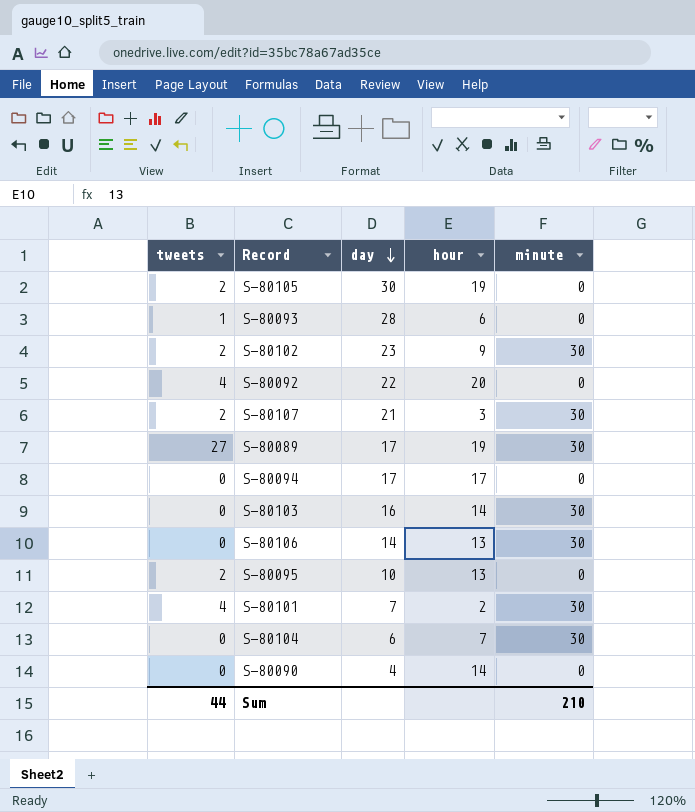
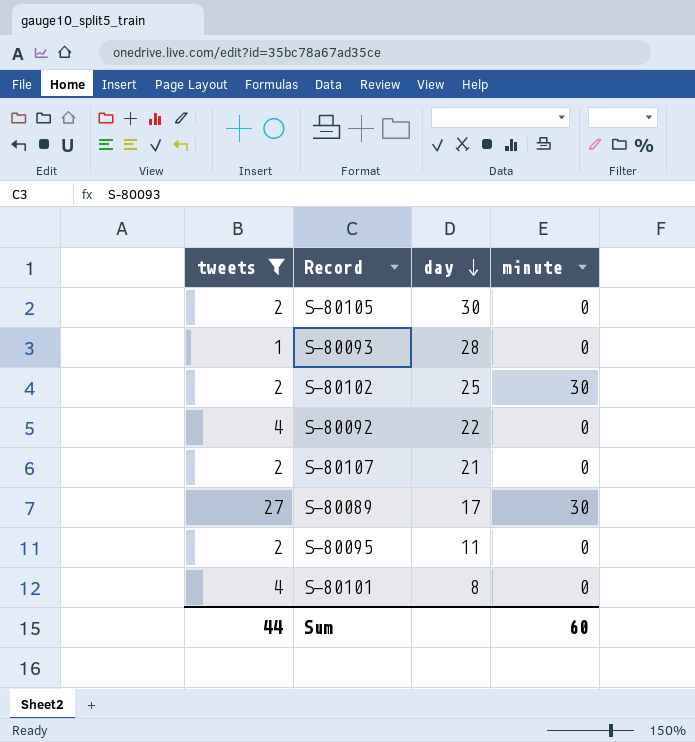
filter: none -> tweets != 0
column hour | position: 4 -> none
S-80102 | day: 23 -> 25
S-80107 | minute: 30 -> 0
S-80095 | day: 10 -> 11
S-80101 | day: 7 -> 8
S-80101 | minute: 30 -> 0
Sum | minute: 210 -> 60

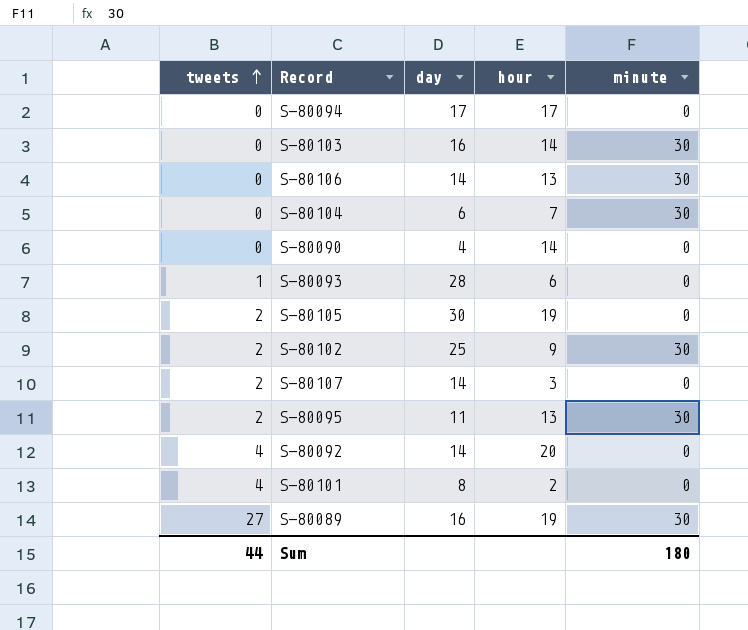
filter: tweets != 0 -> none
row order: day descending -> tweets ascending
column hour | position: none -> 4
S-80107 | day: 21 -> 14
S-80095 | minute: 0 -> 30
S-80092 | day: 22 -> 14
S-80089 | day: 17 -> 16
Sum | minute: 60 -> 180

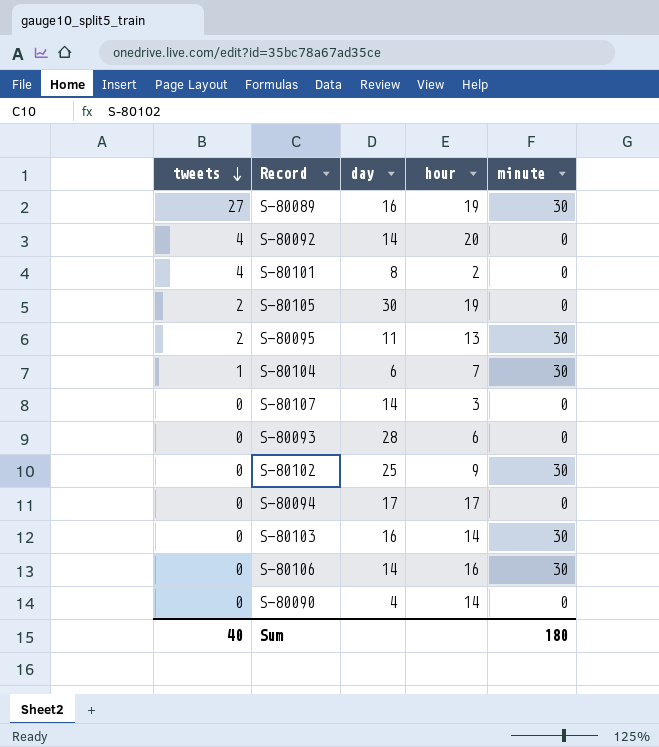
row order: tweets ascending -> tweets descending
S-80104 | tweets: 0 -> 1
S-80107 | tweets: 2 -> 0
S-80093 | tweets: 1 -> 0
S-80102 | tweets: 2 -> 0
S-80106 | hour: 13 -> 16
Sum | tweets: 44 -> 40

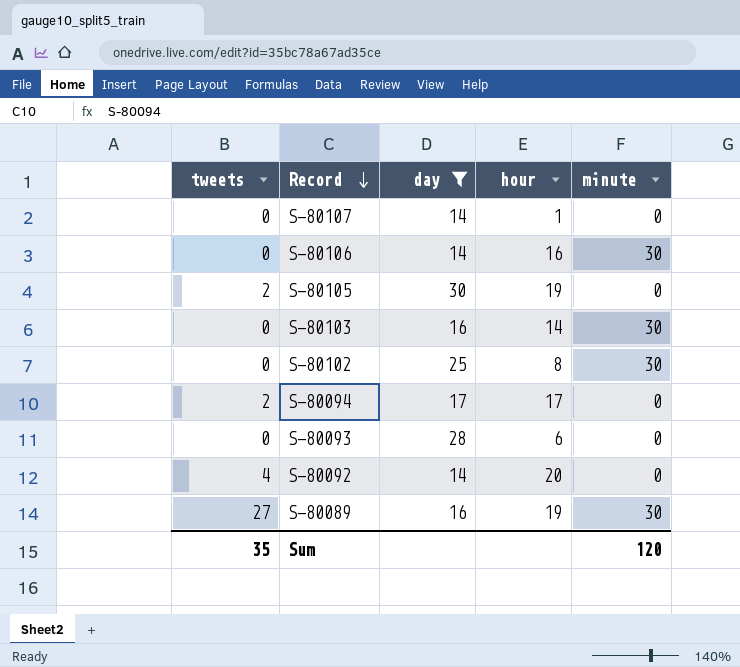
filter: none -> day >= 14
row order: tweets descending -> Record descending
S-80107 | hour: 3 -> 1
S-80102 | hour: 9 -> 8
S-80094 | tweets: 0 -> 2
Sum | tweets: 40 -> 35
Sum | minute: 180 -> 120

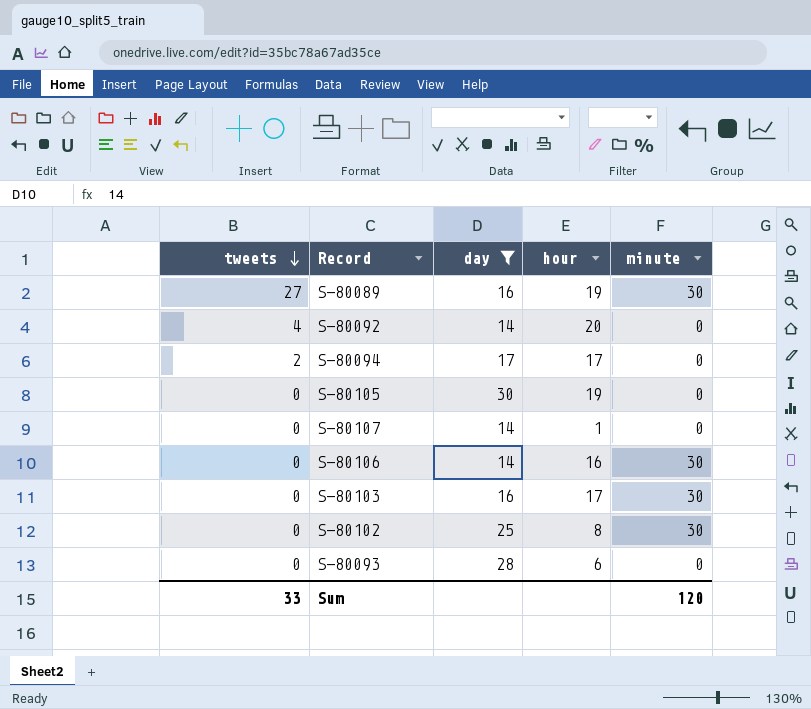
row order: Record descending -> tweets descending
S-80105 | tweets: 2 -> 0
S-80103 | hour: 14 -> 17
Sum | tweets: 35 -> 33

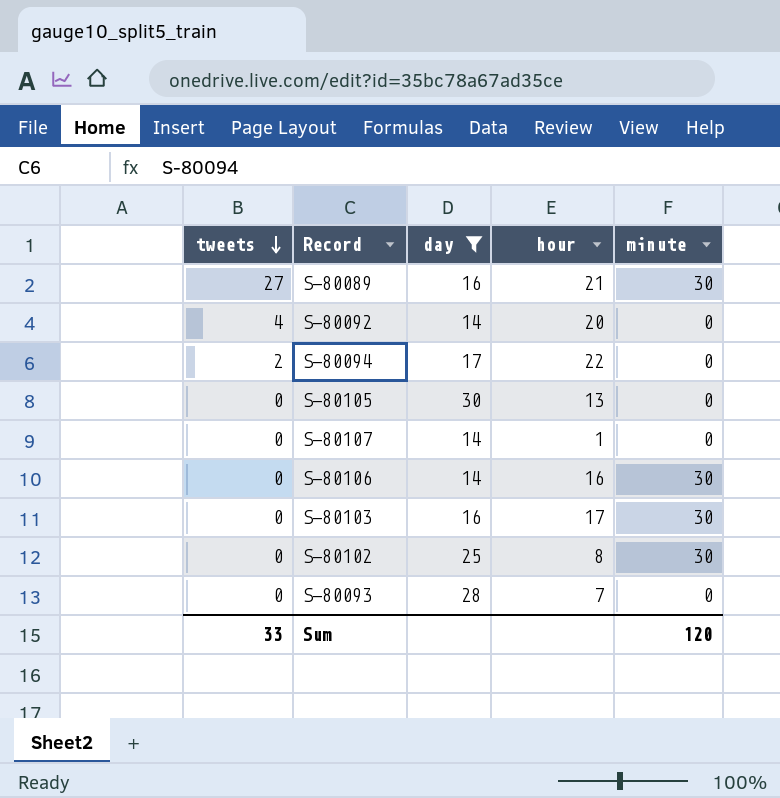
S-80089 | hour: 19 -> 21
S-80094 | hour: 17 -> 22
S-80105 | hour: 19 -> 13
S-80093 | hour: 6 -> 7

